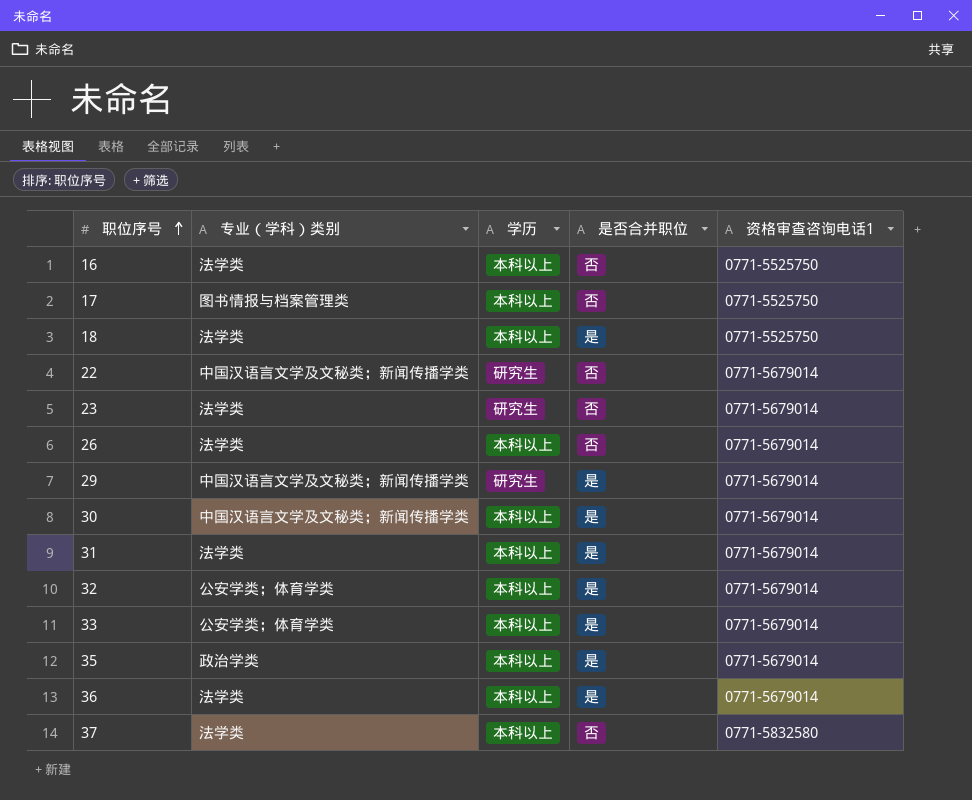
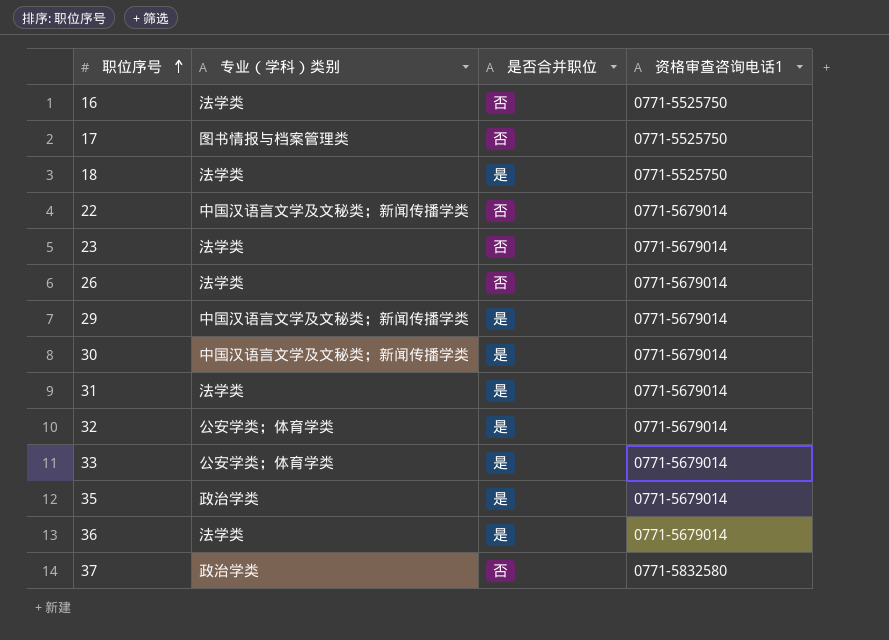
column 学历 | position: 3 -> none
37 | 专业（学科）类别: 法学类 -> 政治学类

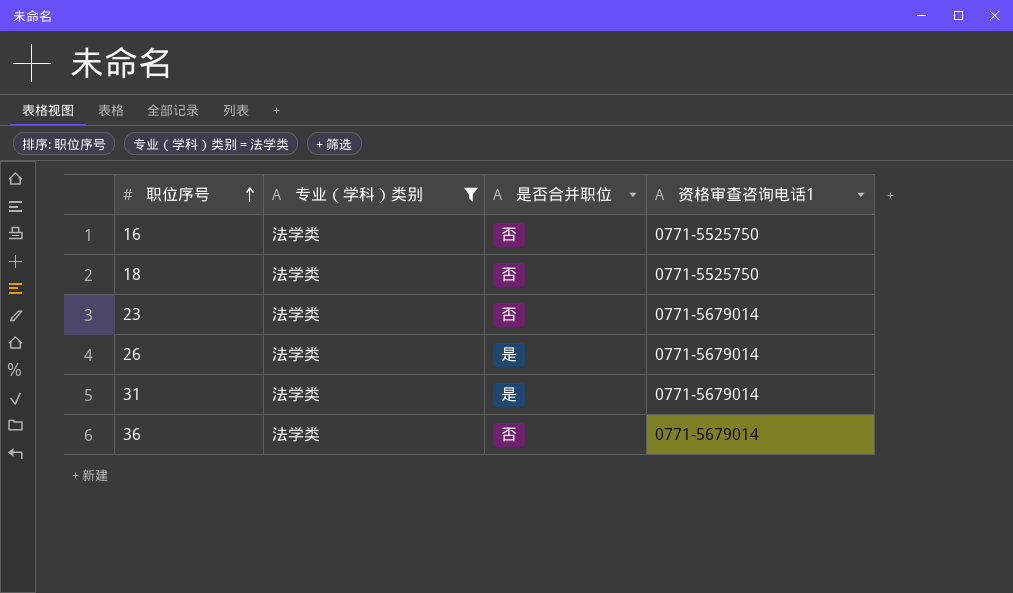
filter: none -> 专业（学科）类别 = 法学类
18 | 是否合并职位: 是 -> 否
26 | 是否合并职位: 否 -> 是
36 | 是否合并职位: 是 -> 否

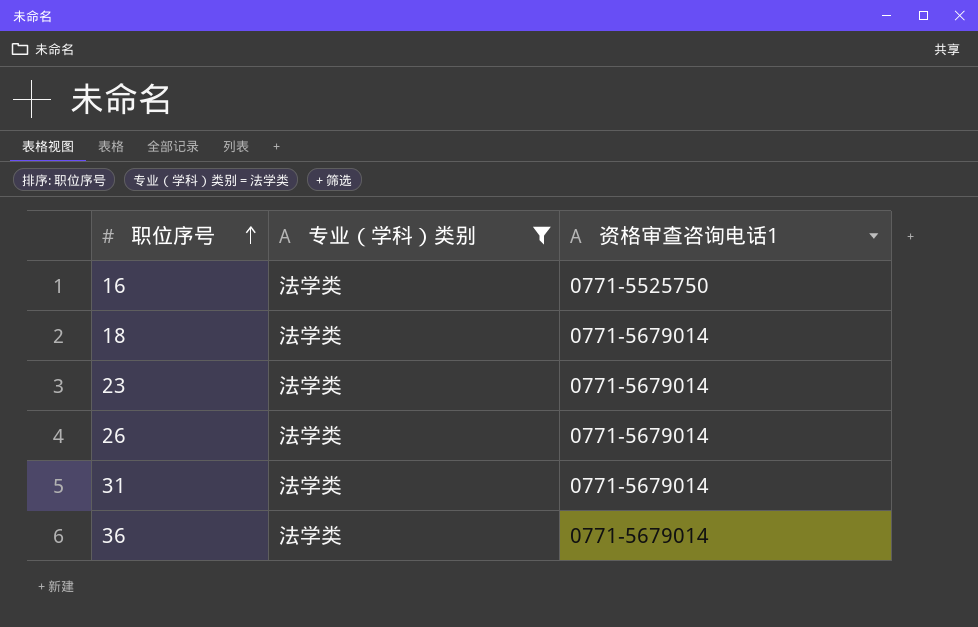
column 是否合并职位 | position: 3 -> none
18 | 资格审查咨询电话1: 0771-5525750 -> 0771-5679014

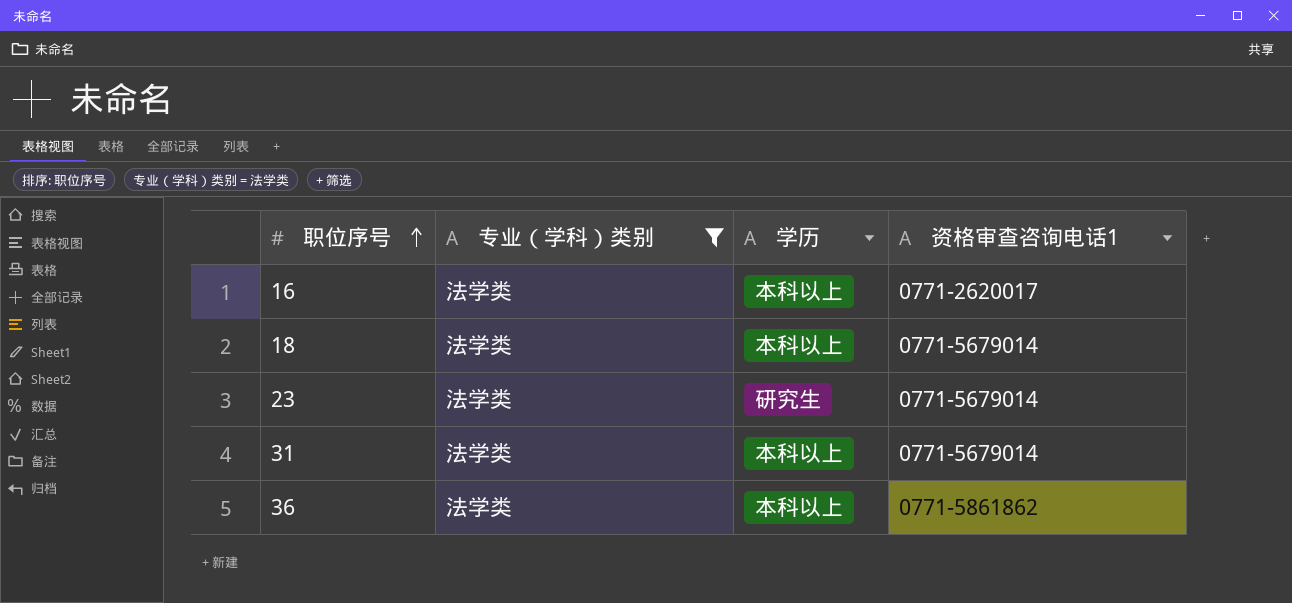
column 学历 | position: none -> 3
row 26: 法学类 | 0771-5679014 -> none
16 | 资格审查咨询电话1: 0771-5525750 -> 0771-2620017
36 | 资格审查咨询电话1: 0771-5679014 -> 0771-5861862

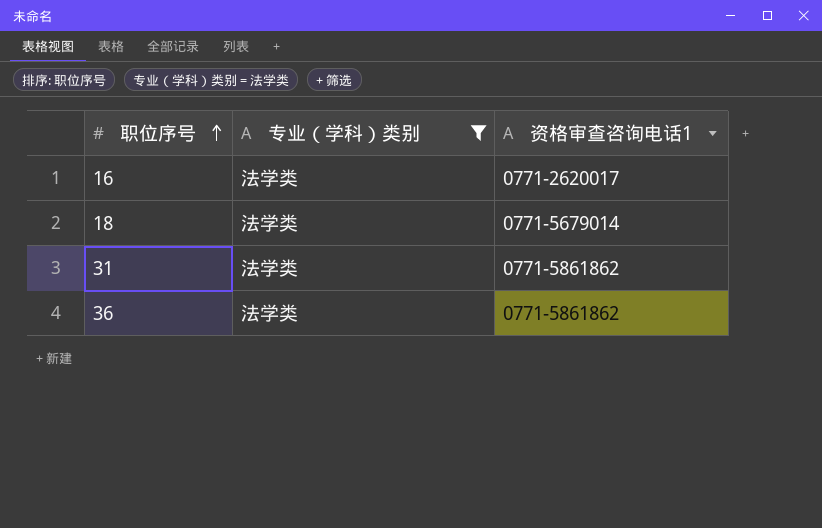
column 学历 | position: 3 -> none
row 23: 法学类 | 研究生 | 0771-5679014 -> none
31 | 资格审查咨询电话1: 0771-5679014 -> 0771-5861862

